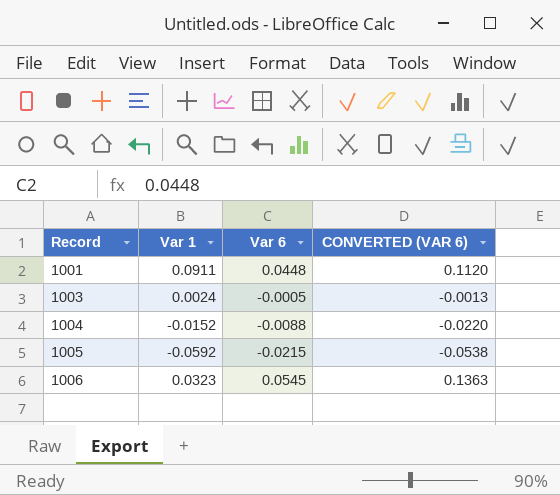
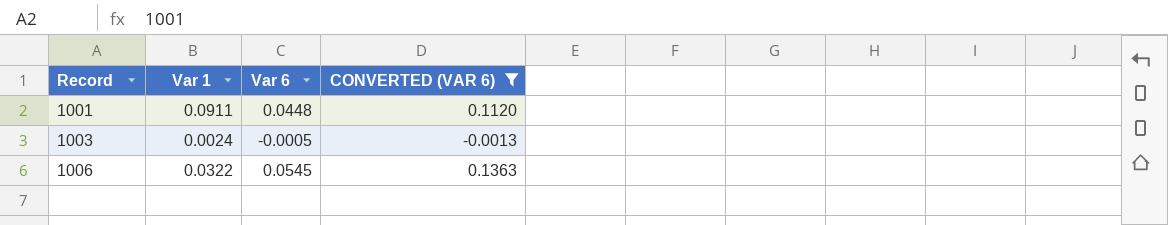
filter: none -> CONVERTED (VAR 6) >= -0.0013
1006 | Var 1: 0.0323 -> 0.0322

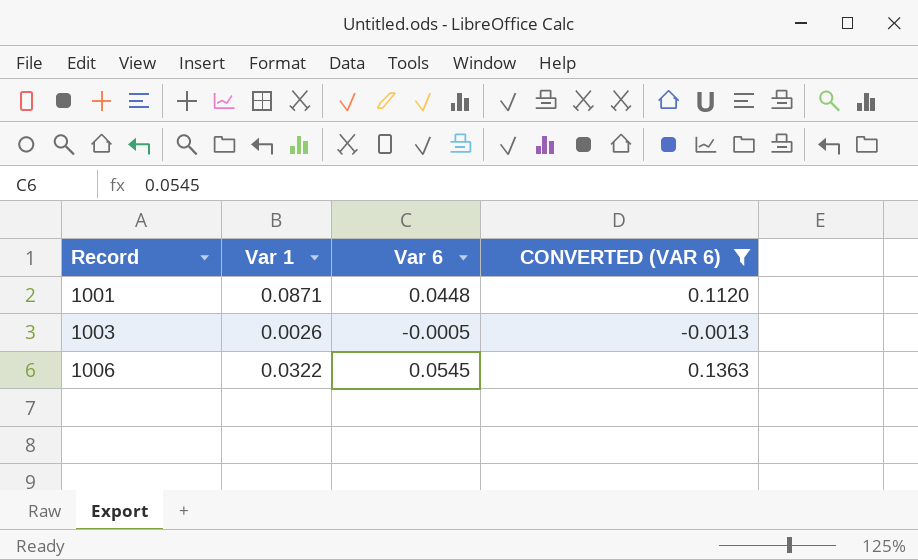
1001 | Var 1: 0.0911 -> 0.0871
1003 | Var 1: 0.0024 -> 0.0026

